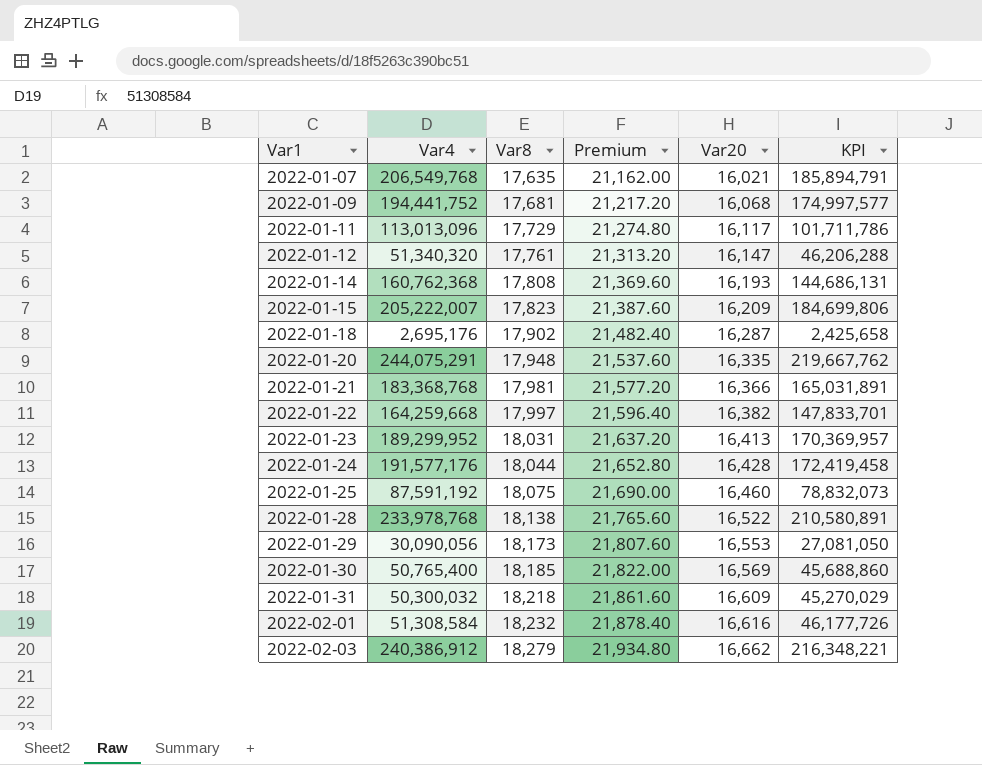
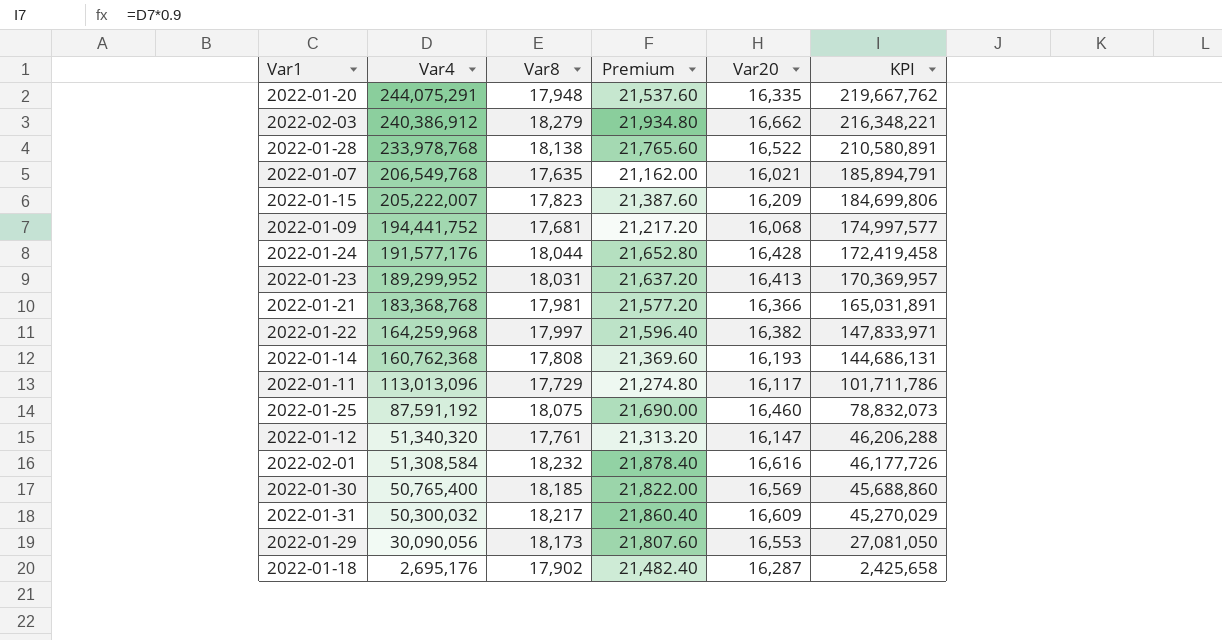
row order: Var1 ascending -> Var4 descending
2022-01-22 | Var4: 164,259,668 -> 164,259,968
2022-01-22 | KPI: 147,833,701 -> 147,833,971
2022-01-31 | Var8: 18,218 -> 18,217
2022-01-31 | Premium: 21,861.60 -> 21,860.40

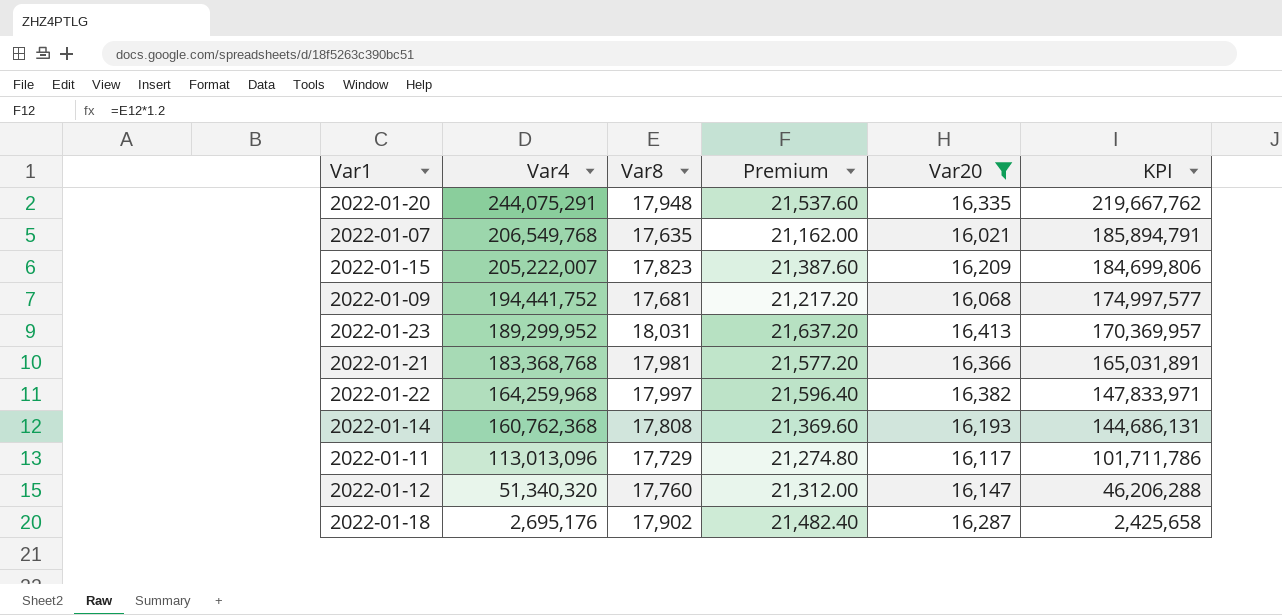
filter: none -> Var20 <= 16,413
2022-01-12 | Var8: 17,761 -> 17,760
2022-01-12 | Premium: 21,313.20 -> 21,312.00

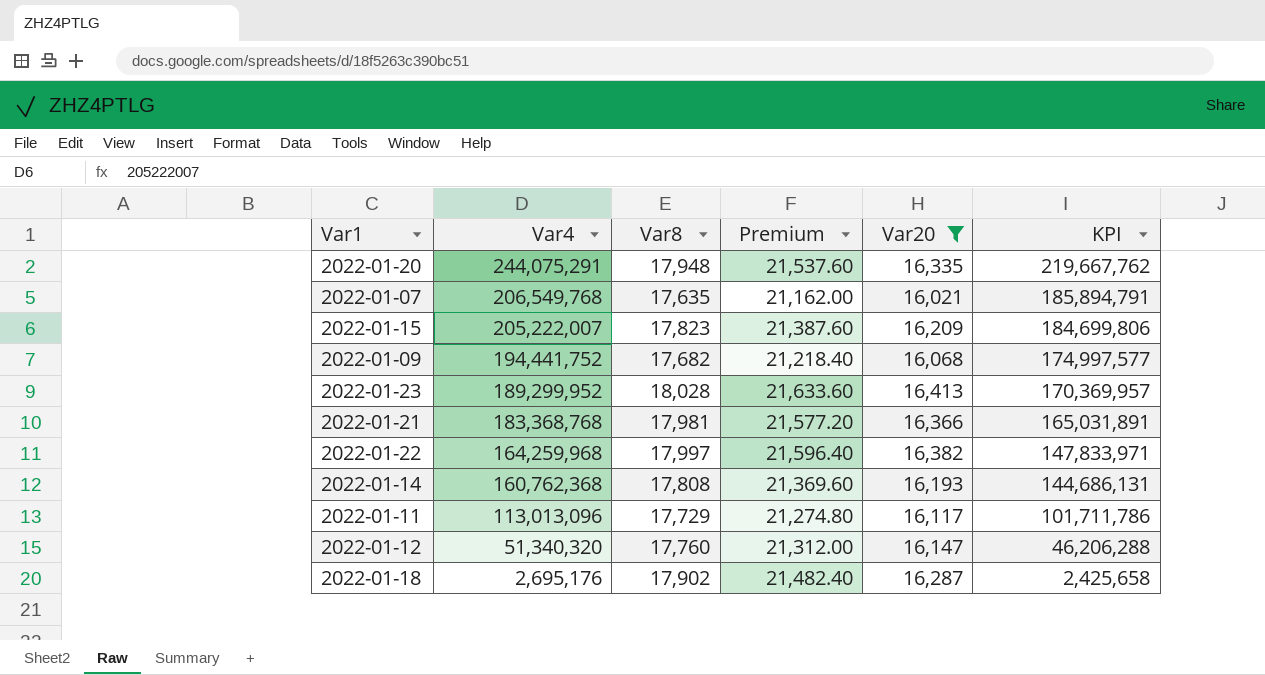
2022-01-09 | Var8: 17,681 -> 17,682
2022-01-09 | Premium: 21,217.20 -> 21,218.40
2022-01-23 | Var8: 18,031 -> 18,028
2022-01-23 | Premium: 21,637.20 -> 21,633.60

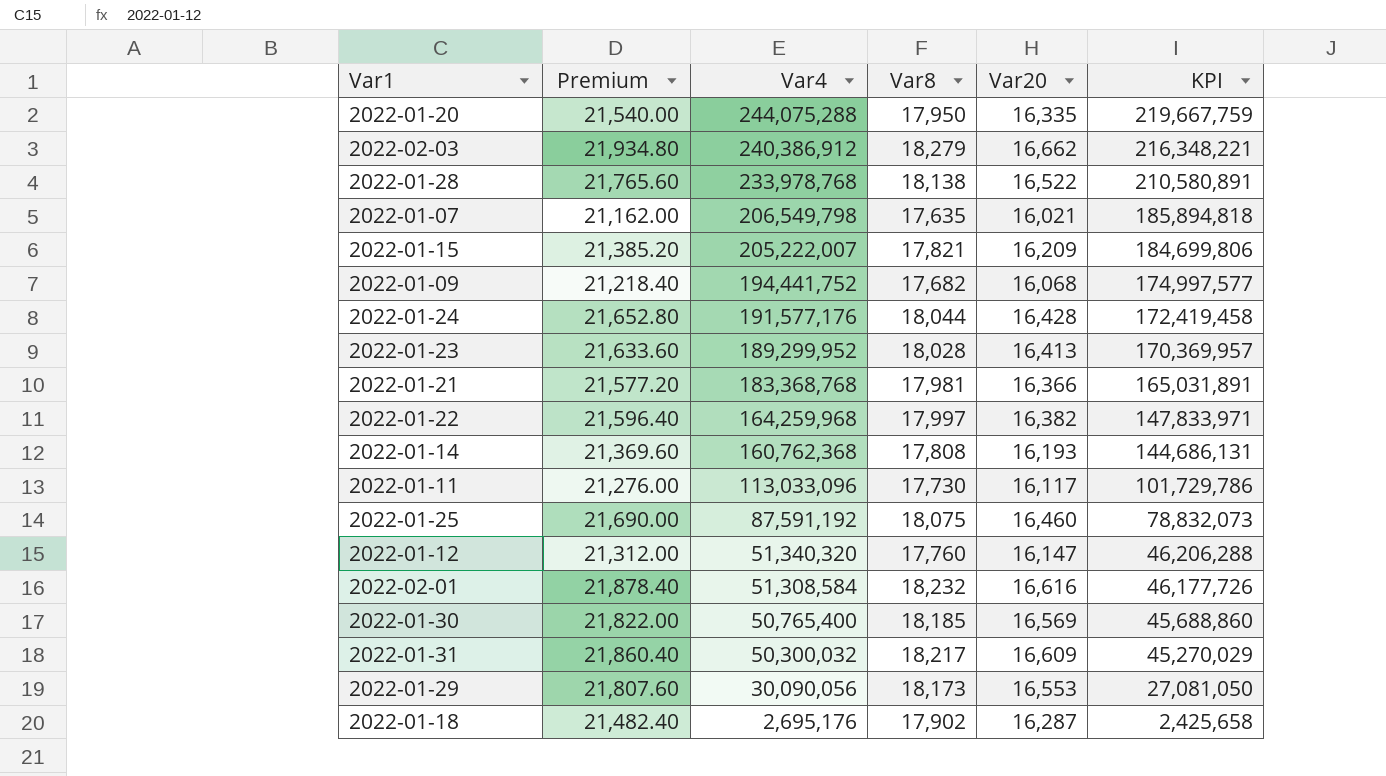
filter: Var20 <= 16,413 -> none
column Premium | position: 4 -> 2
2022-01-20 | Premium: 21,537.60 -> 21,540.00
2022-01-20 | Var4: 244,075,291 -> 244,075,288
2022-01-20 | Var8: 17,948 -> 17,950
2022-01-20 | KPI: 219,667,762 -> 219,667,759
2022-01-07 | Var4: 206,549,768 -> 206,549,798
2022-01-07 | KPI: 185,894,791 -> 185,894,818
2022-01-15 | Premium: 21,387.60 -> 21,385.20
2022-01-15 | Var8: 17,823 -> 17,821
2022-01-11 | Premium: 21,274.80 -> 21,276.00
2022-01-11 | Var4: 113,013,096 -> 113,033,096
2022-01-11 | Var8: 17,729 -> 17,730
2022-01-11 | KPI: 101,711,786 -> 101,729,786

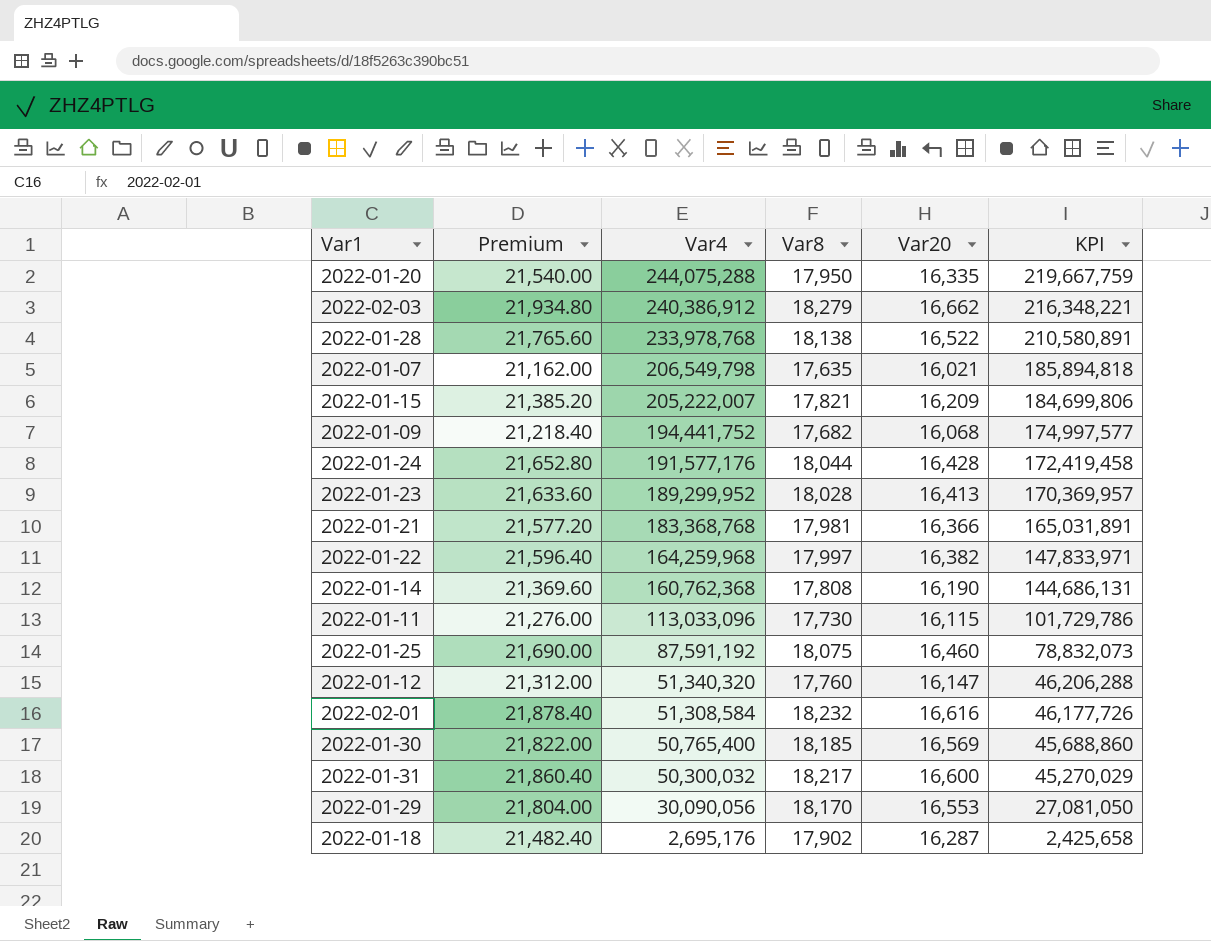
2022-01-14 | Var20: 16,193 -> 16,190
2022-01-11 | Var20: 16,117 -> 16,115
2022-01-31 | Var20: 16,609 -> 16,600
2022-01-29 | Premium: 21,807.60 -> 21,804.00
2022-01-29 | Var8: 18,173 -> 18,170

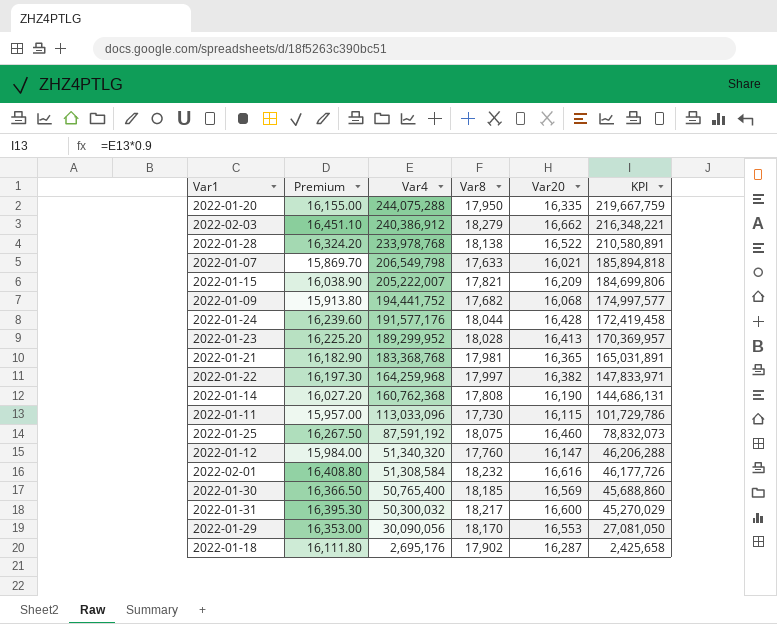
column Premium | formula: [Var8] * 1.2 -> [Var8] * 0.9
2022-01-07 | Var8: 17,635 -> 17,633
2022-01-21 | Var20: 16,366 -> 16,365

